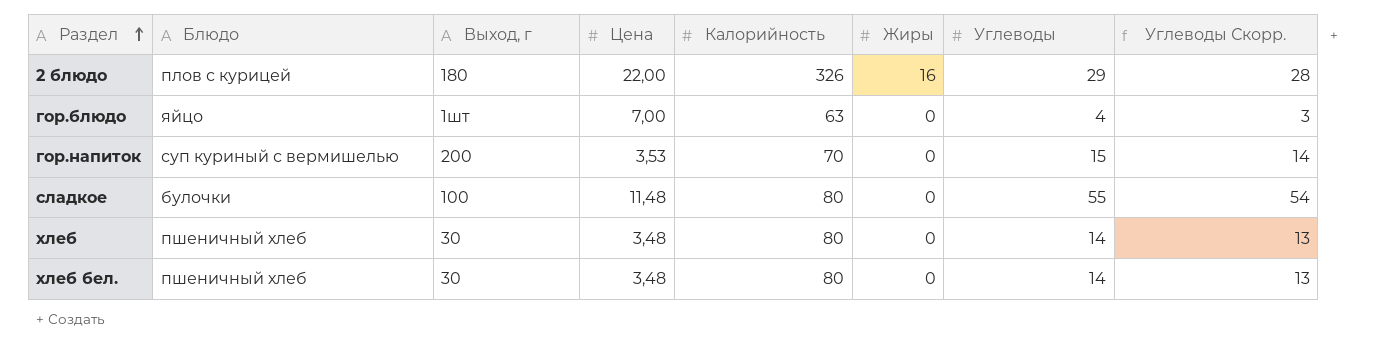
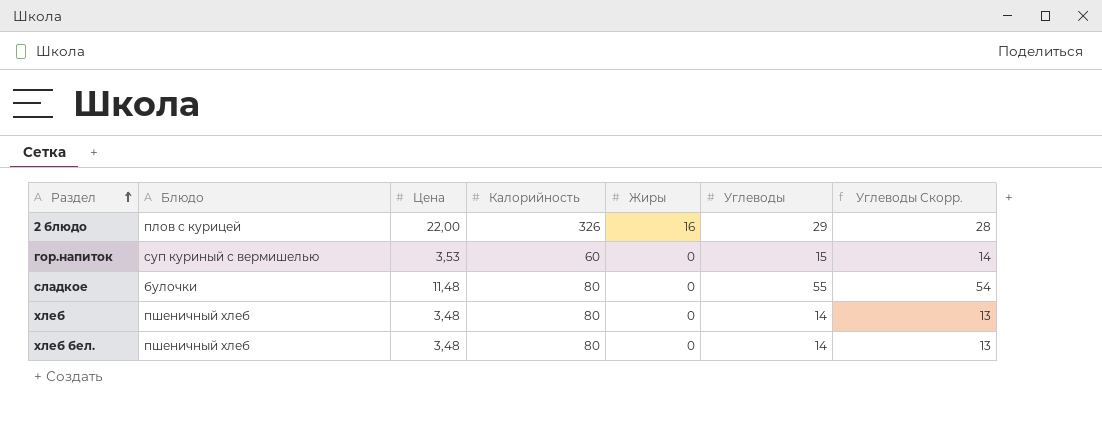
column Выход, г | position: 3 -> none
row гор.блюдо: яйцо | 1шт | 7,00 | 63 | 0 | 4 | 3 -> none
гор.напиток | Калорийность: 70 -> 60

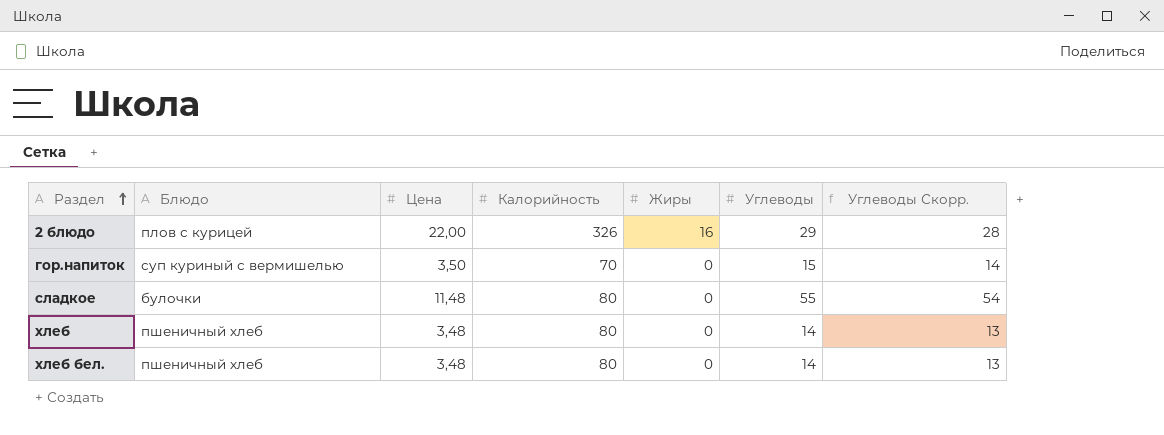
гор.напиток | Цена: 3,53 -> 3,50
гор.напиток | Калорийность: 60 -> 70

